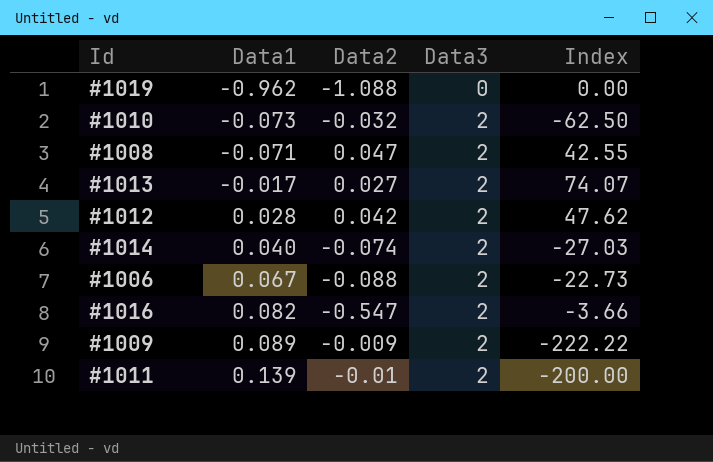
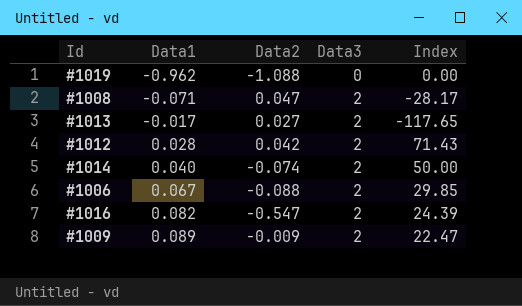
column Index | formula: [Data3] / [Data2] -> [Data3] / [Data1]
row #1010: -0.073 | -0.032 | 2 | -62.50 -> none
row #1011: 0.139 | -0.01 | 2 | -200.00 -> none

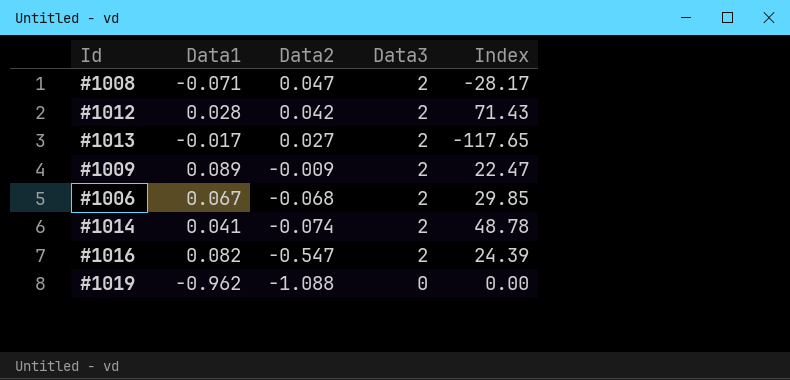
row order: Data1 ascending -> Data2 descending
#1006 | Data2: -0.088 -> -0.068
#1014 | Data1: 0.040 -> 0.041
#1014 | Index: 50.00 -> 48.78

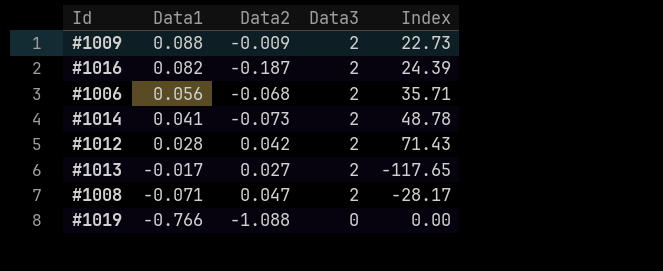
row order: Data2 descending -> Data1 descending
#1009 | Data1: 0.089 -> 0.088
#1009 | Index: 22.47 -> 22.73
#1016 | Data2: -0.547 -> -0.187
#1006 | Data1: 0.067 -> 0.056
#1006 | Index: 29.85 -> 35.71
#1014 | Data2: -0.074 -> -0.073
#1019 | Data1: -0.962 -> -0.766

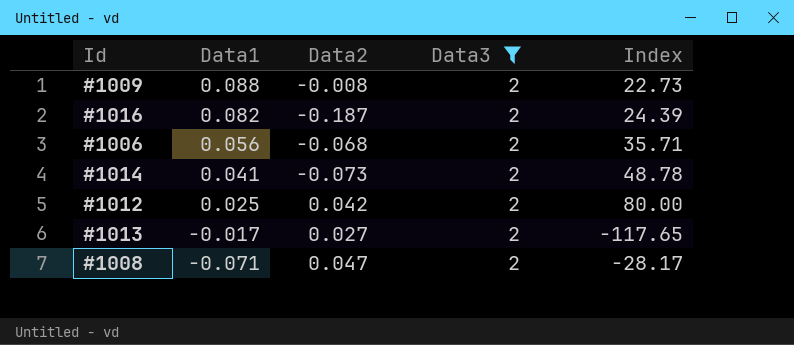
filter: none -> Data3 = 2
#1009 | Data2: -0.009 -> -0.008
#1012 | Data1: 0.028 -> 0.025
#1012 | Index: 71.43 -> 80.00

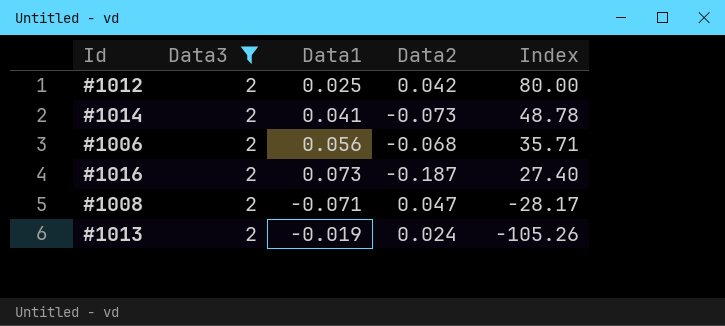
row order: Data1 descending -> Index descending
column Data3 | position: 4 -> 2
row #1009: 0.088 | -0.008 | 2 | 22.73 -> none
#1016 | Data1: 0.082 -> 0.073
#1016 | Index: 24.39 -> 27.40
#1013 | Data1: -0.017 -> -0.019
#1013 | Data2: 0.027 -> 0.024
#1013 | Index: -117.65 -> -105.26

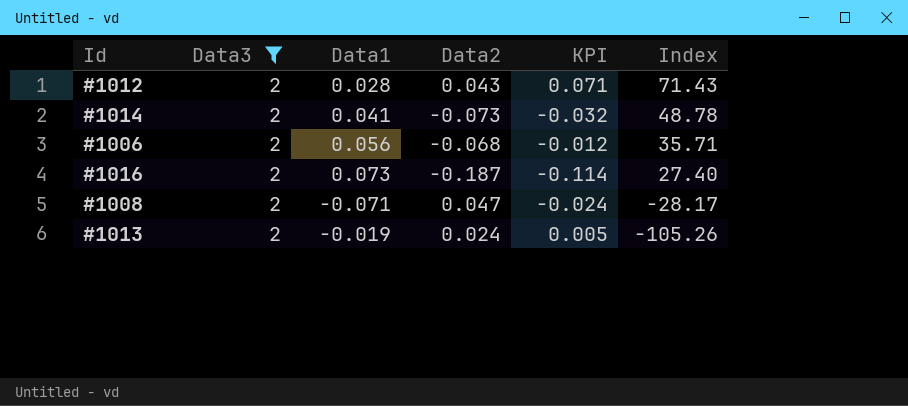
column KPI | formula: none -> [Data1] + [Data2]
#1012 | Data1: 0.025 -> 0.028
#1012 | Data2: 0.042 -> 0.043
#1012 | Index: 80.00 -> 71.43

